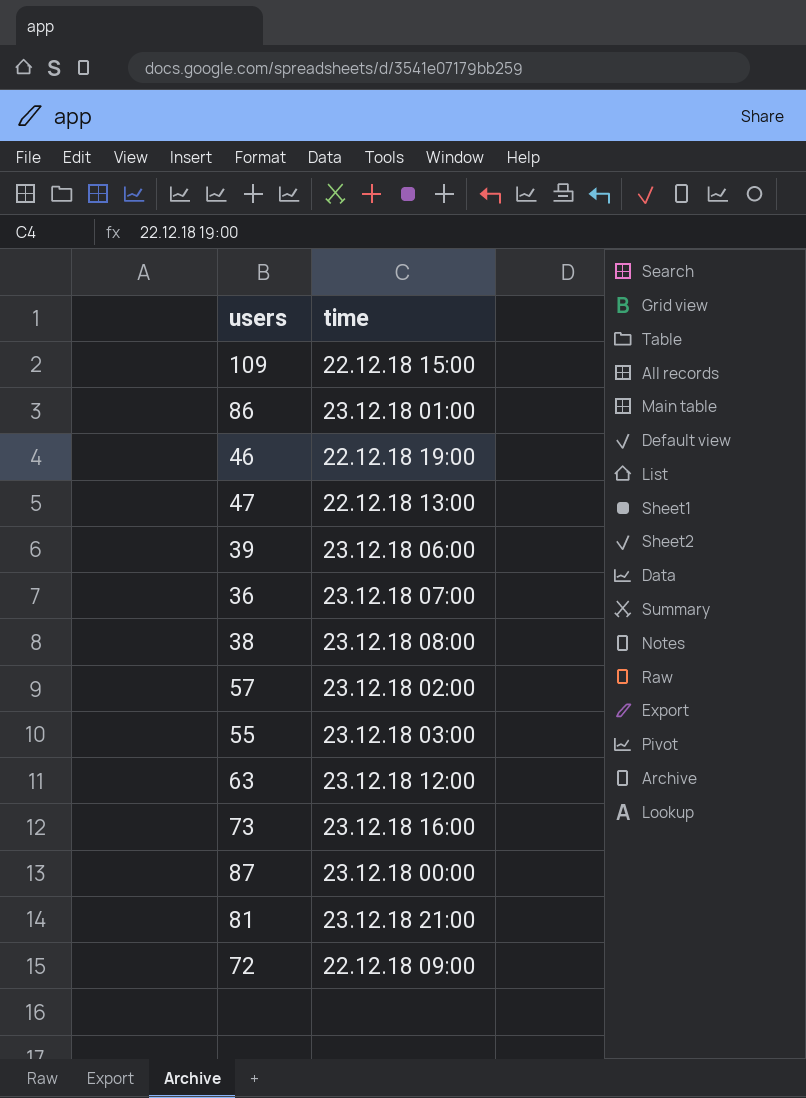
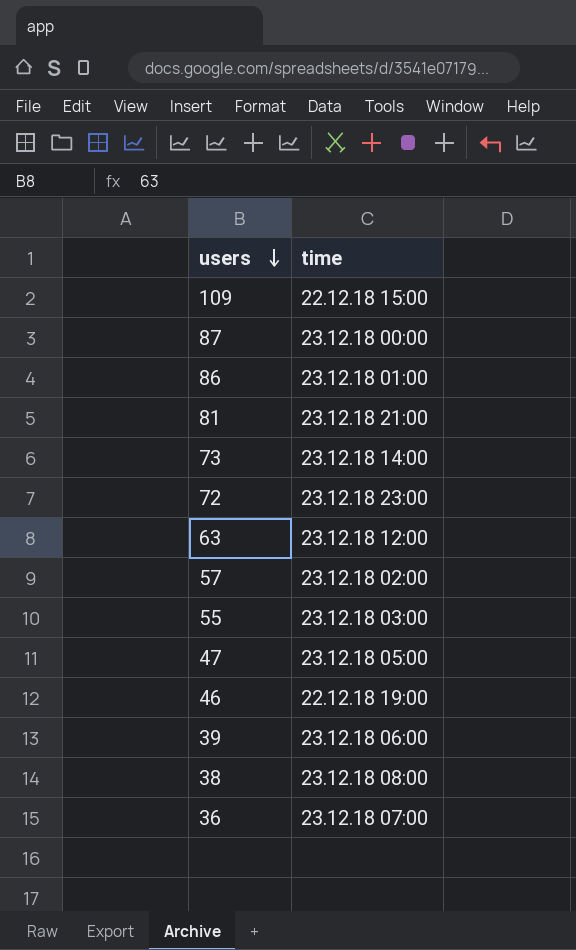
row order: none -> users descending
73 | time: 23.12.18 16:00 -> 23.12.18 14:00
72 | time: 22.12.18 09:00 -> 23.12.18 23:00
47 | time: 22.12.18 13:00 -> 23.12.18 05:00

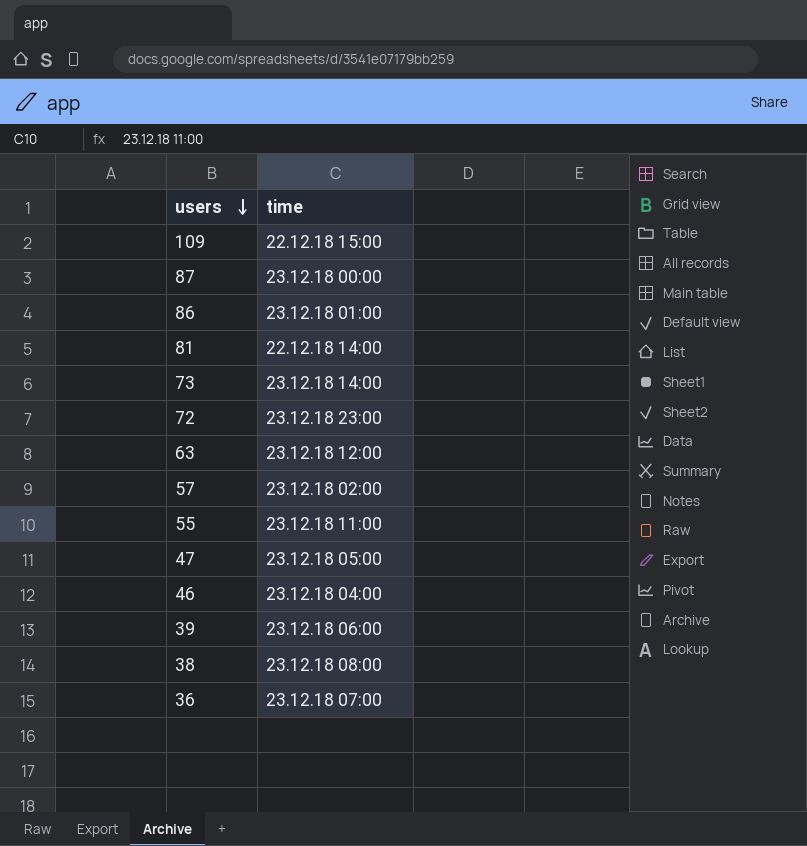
81 | time: 23.12.18 21:00 -> 22.12.18 14:00
55 | time: 23.12.18 03:00 -> 23.12.18 11:00
46 | time: 22.12.18 19:00 -> 23.12.18 04:00

